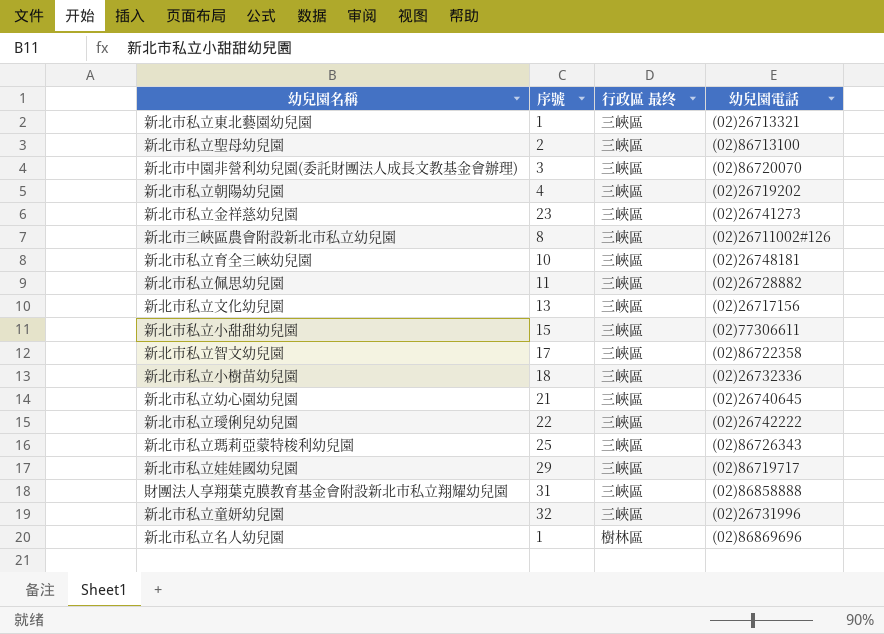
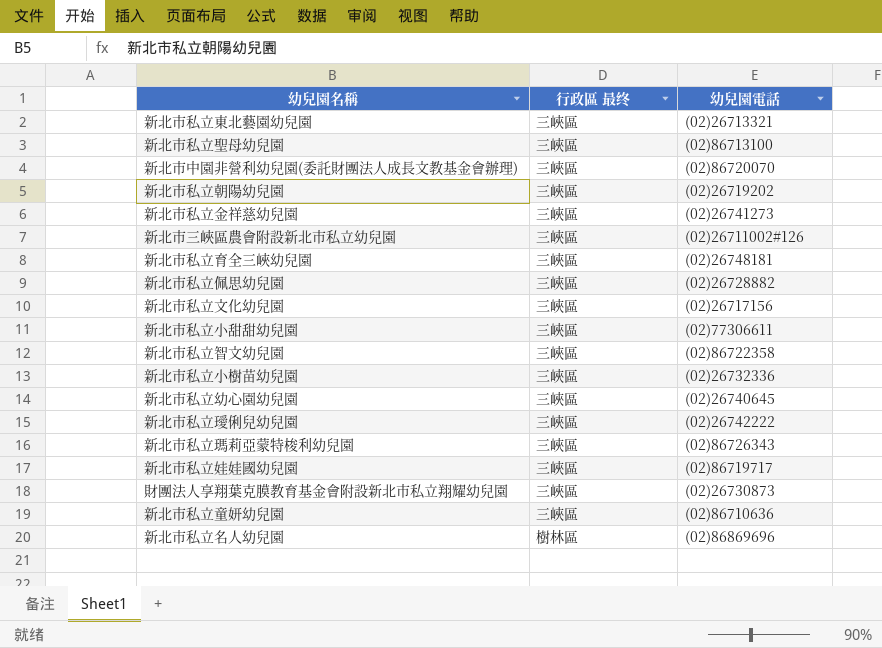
column 序號 | position: 2 -> none
財團法人享翔葉克膜教育基金會附設新北市私立翔耀幼兒園 | 幼兒園電話: (02)86858888 -> (02)26730873
新北市私立童妍幼兒園 | 幼兒園電話: (02)26731996 -> (02)86710636

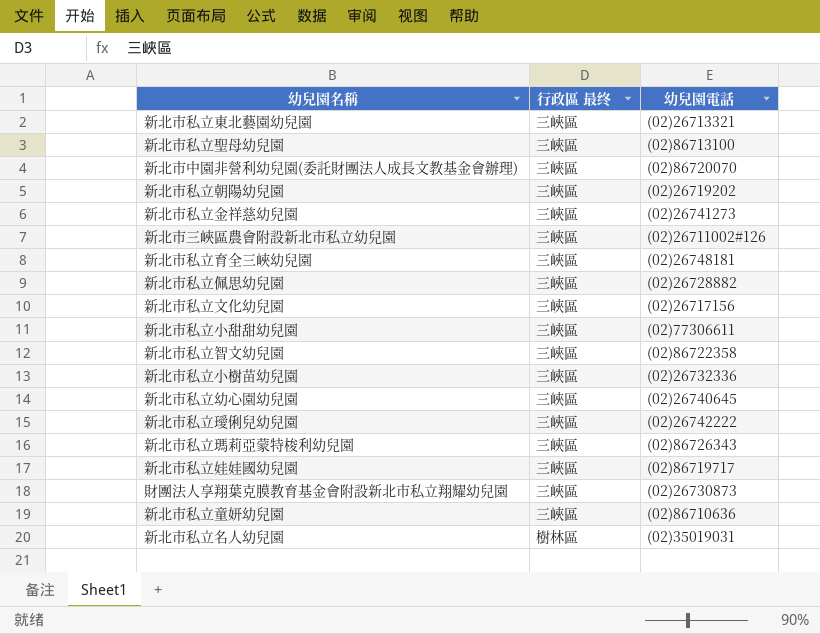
新北市私立名人幼兒園 | 幼兒園電話: (02)86869696 -> (02)35019031

